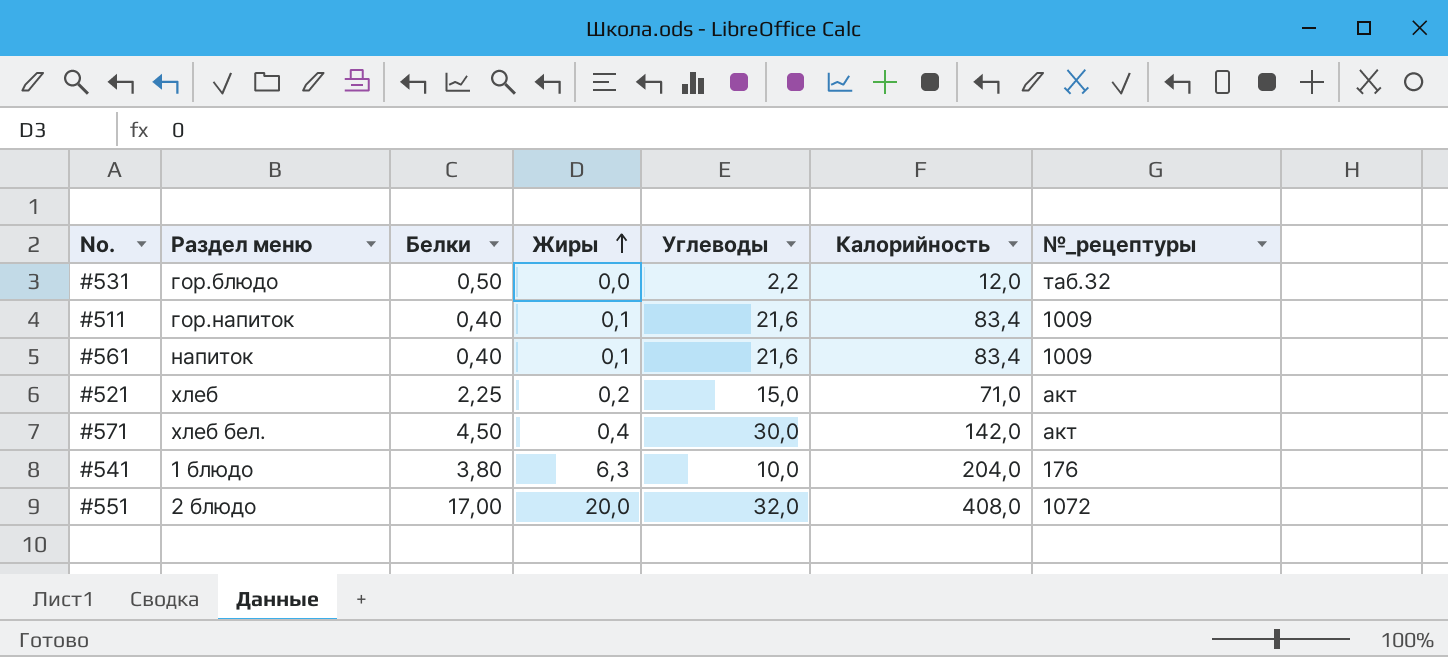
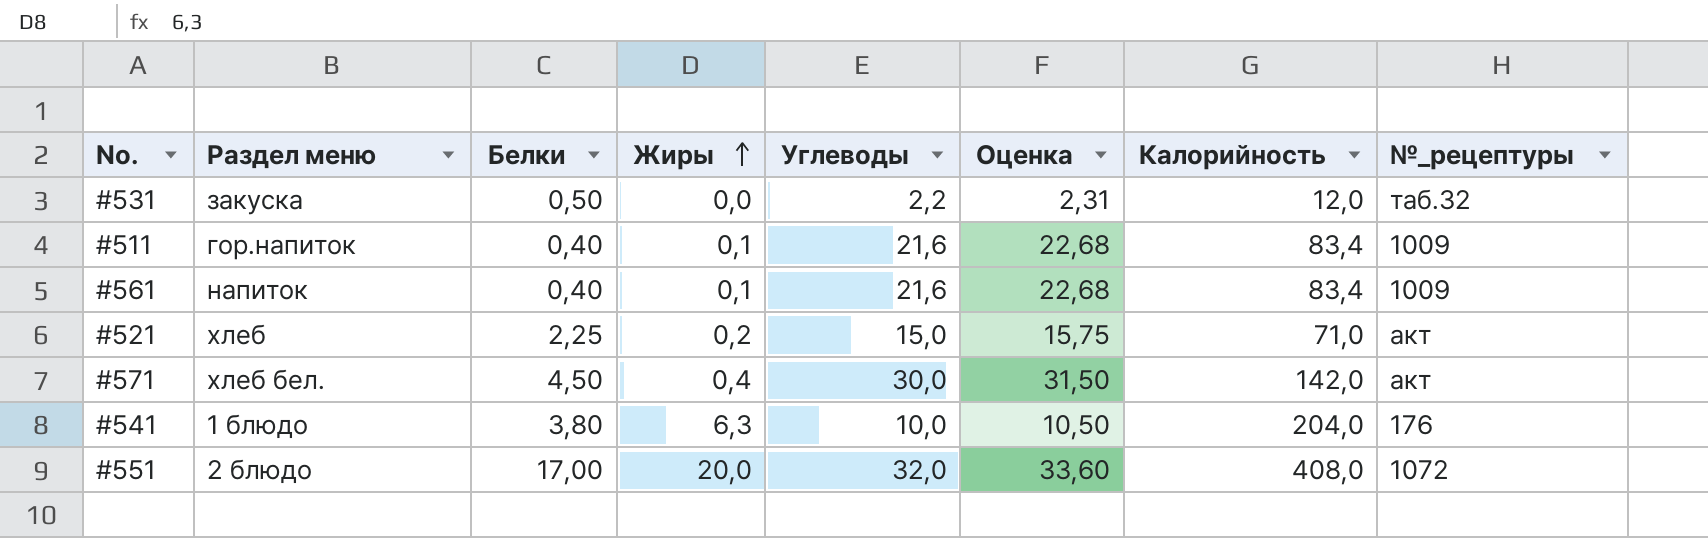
column Оценка | formula: none -> [Углеводы] * 1,05
#531 | Раздел меню: гор.блюдо -> закуска

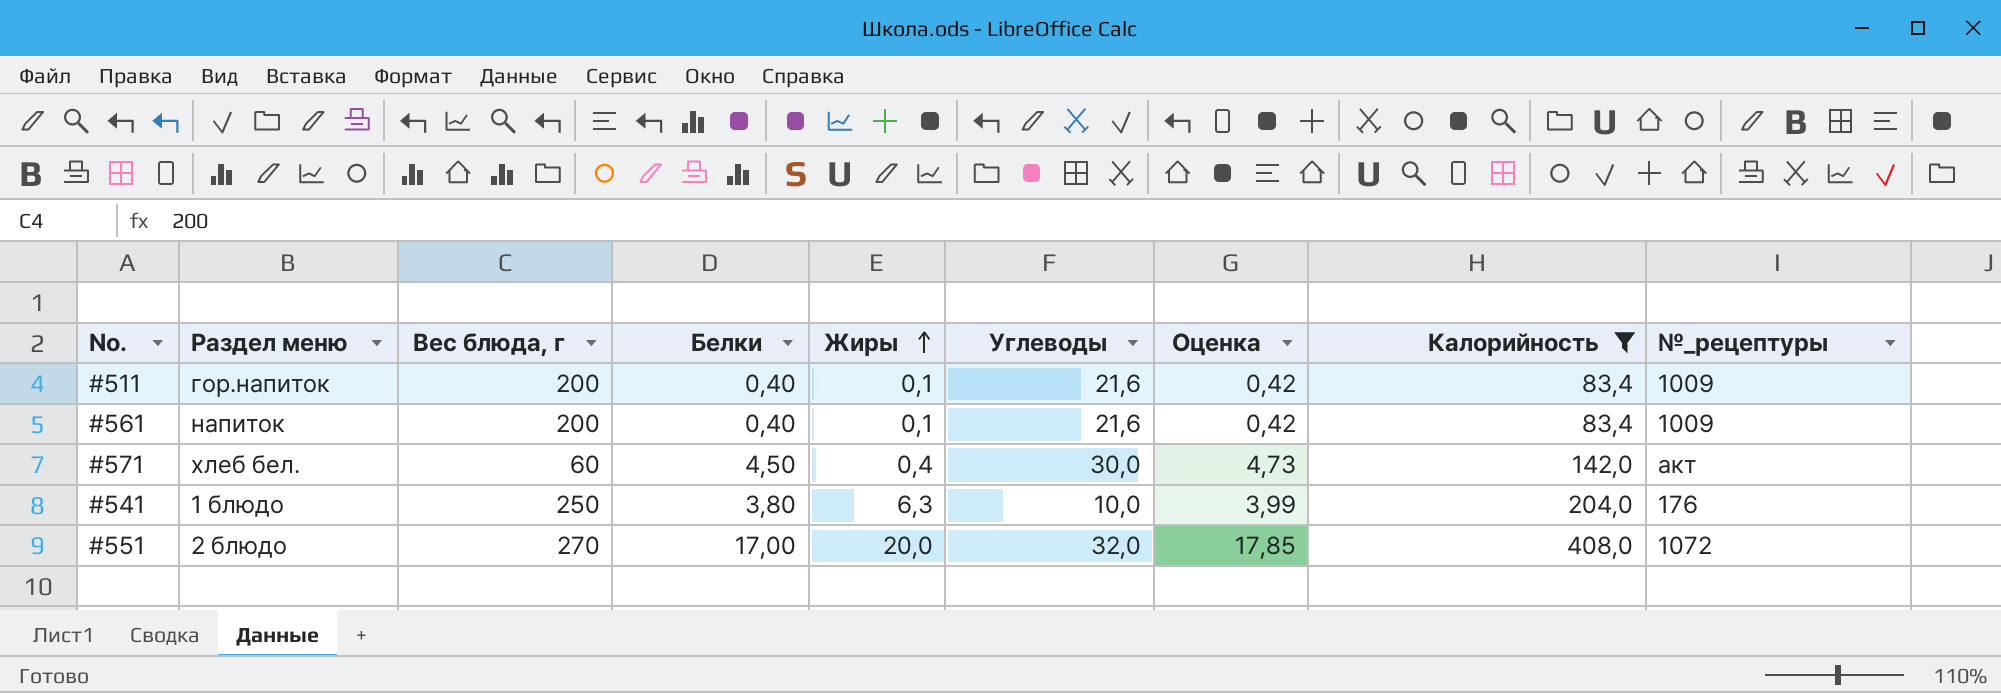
filter: none -> Калорийность >= 83,4
column Вес блюда, г | position: none -> 3
column Оценка | formula: [Углеводы] * 1,05 -> [Белки] * 1,05

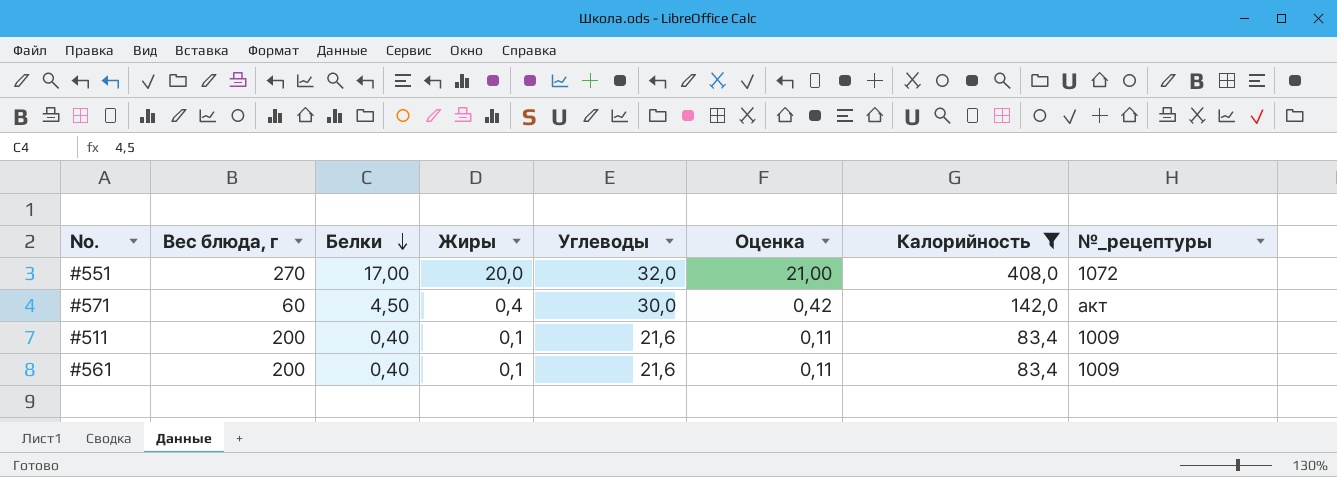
row order: Жиры ascending -> Белки descending
column Раздел меню | position: 2 -> none
column Оценка | formula: [Белки] * 1,05 -> [Жиры] * 1,05
row #541: 1 блюдо | 250 | 3,80 | 6,3 | 10,0 | 3,99 | 204,0 | 176 -> none

